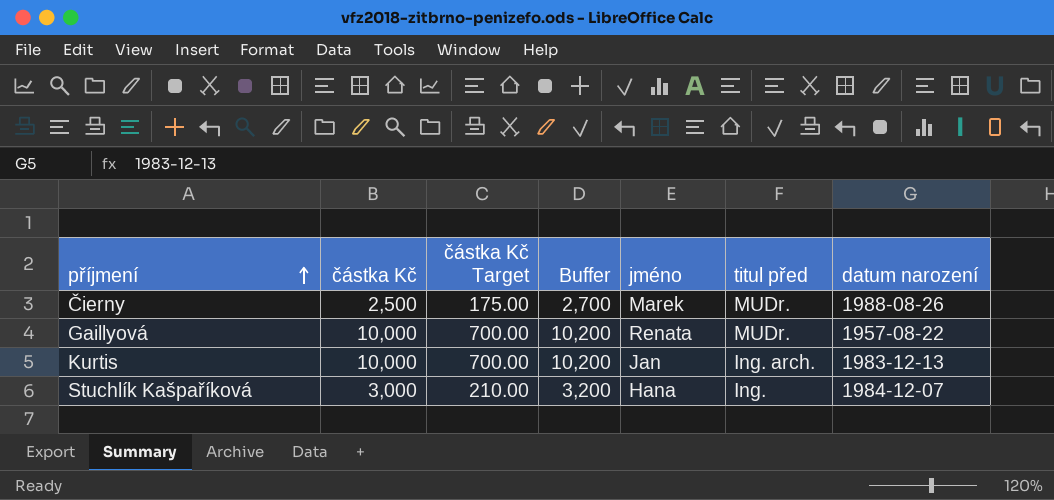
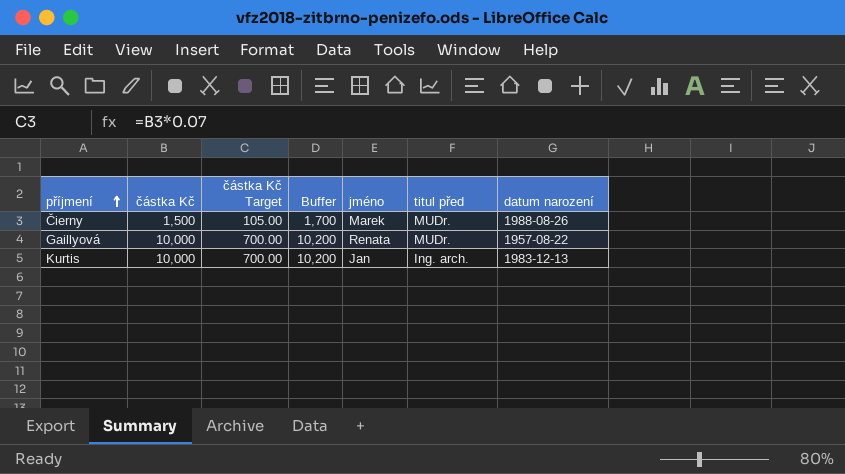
row Stuchlík Kašpaříková: 3,000 | 210.00 | 3,200 | Hana | Ing. | 1984-12-07 -> none
Čierny | částka Kč: 2,500 -> 1,500
Čierny | částka Kč Target: 175.00 -> 105.00
Čierny | Buffer: 2,700 -> 1,700

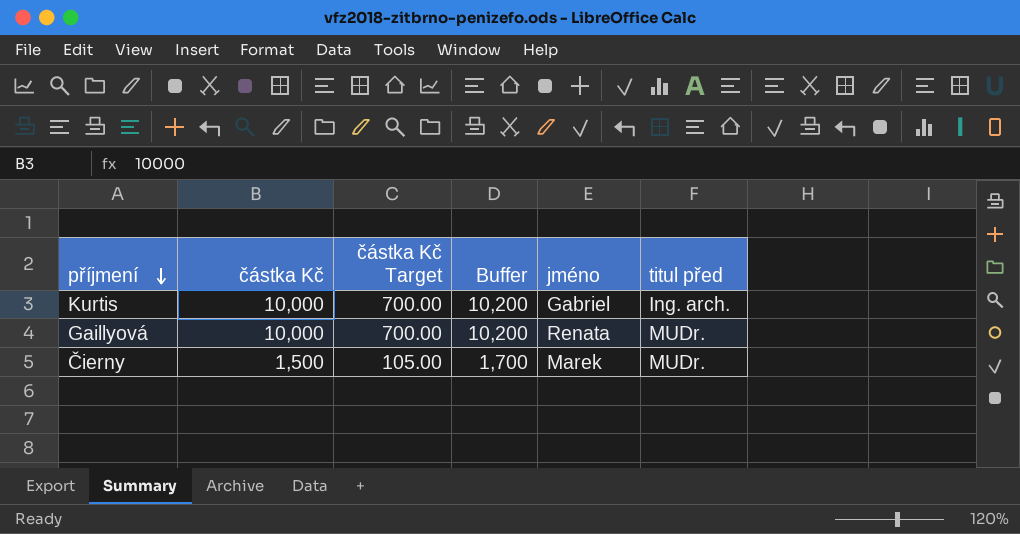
row order: příjmení ascending -> příjmení descending
column datum narození | position: 7 -> none
Kurtis | jméno: Jan -> Gabriel

